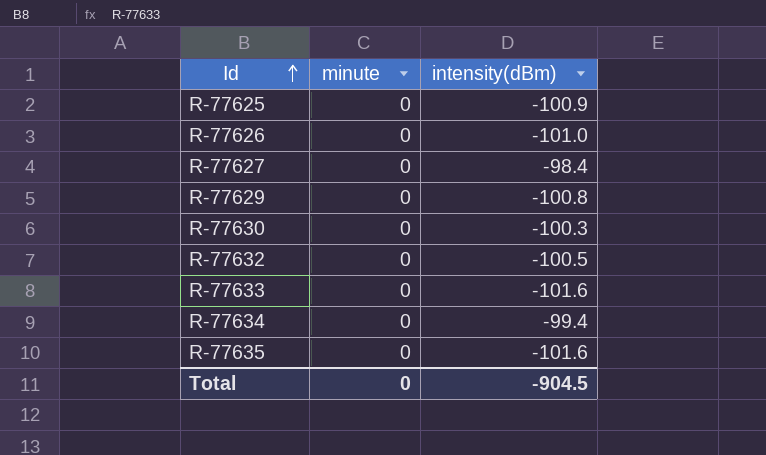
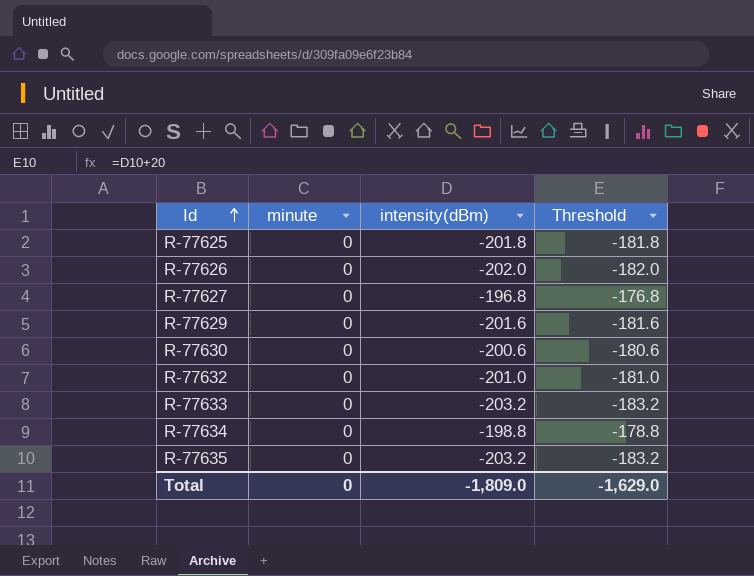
column Threshold | formula: none -> [intensity(dBm)] + 20
R-77625 | intensity(dBm): -100.9 -> -201.8
R-77626 | intensity(dBm): -101.0 -> -202.0
R-77627 | intensity(dBm): -98.4 -> -196.8
R-77629 | intensity(dBm): -100.8 -> -201.6
R-77630 | intensity(dBm): -100.3 -> -200.6
R-77632 | intensity(dBm): -100.5 -> -201.0
R-77633 | intensity(dBm): -101.6 -> -203.2
R-77634 | intensity(dBm): -99.4 -> -198.8
R-77635 | intensity(dBm): -101.6 -> -203.2
Total | intensity(dBm): -904.5 -> -1,809.0

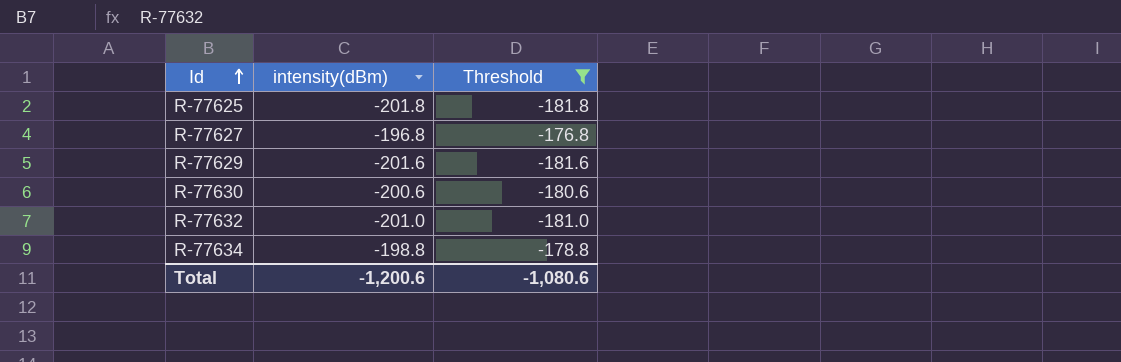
filter: none -> Threshold >= -181.8
column minute | position: 2 -> none
Total | intensity(dBm): -1,809.0 -> -1,200.6
Total | Threshold: -1,629.0 -> -1,080.6

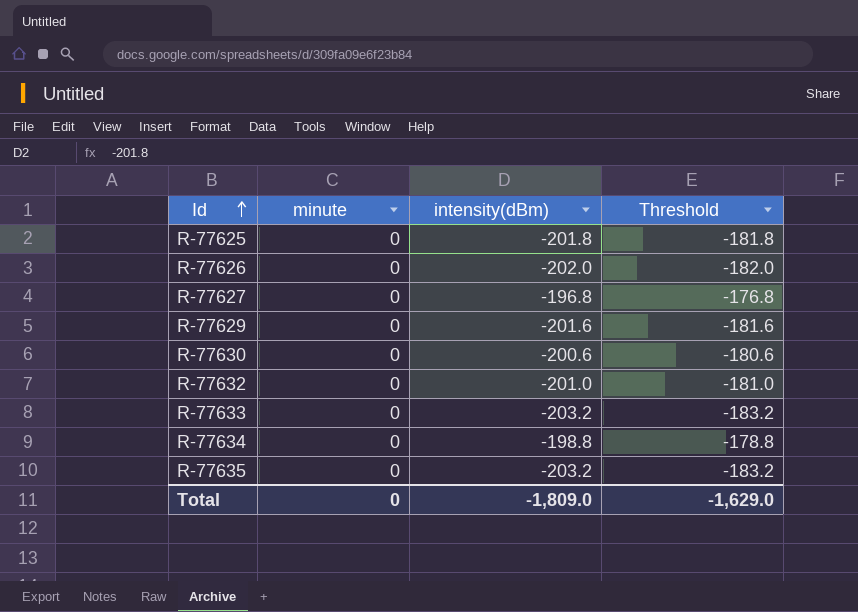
filter: Threshold >= -181.8 -> none
column minute | position: none -> 2
Total | intensity(dBm): -1,200.6 -> -1,809.0
Total | Threshold: -1,080.6 -> -1,629.0

